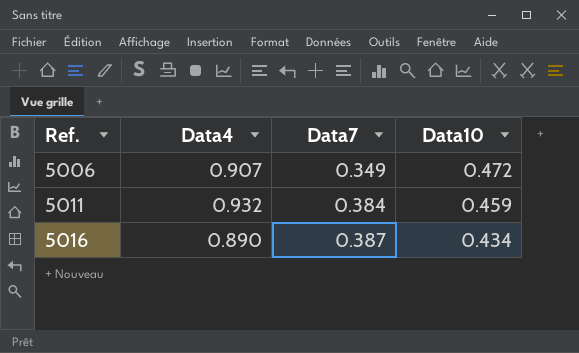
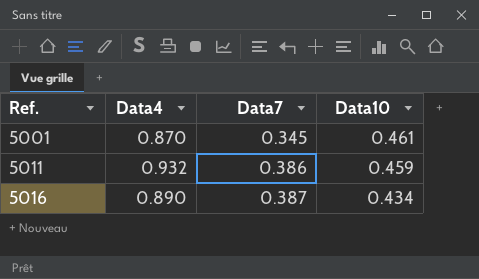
row 5006: 0.907 | 0.349 | 0.472 -> none
row 5001: none -> 0.870 | 0.345 | 0.461
5011 | Data7: 0.384 -> 0.386

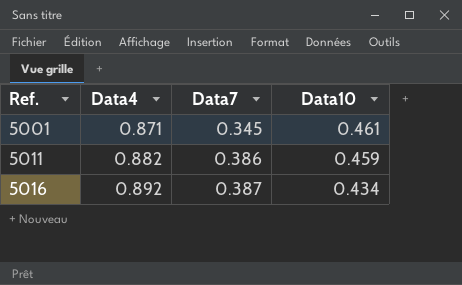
5001 | Data4: 0.870 -> 0.871
5011 | Data4: 0.932 -> 0.882
5016 | Data4: 0.890 -> 0.892

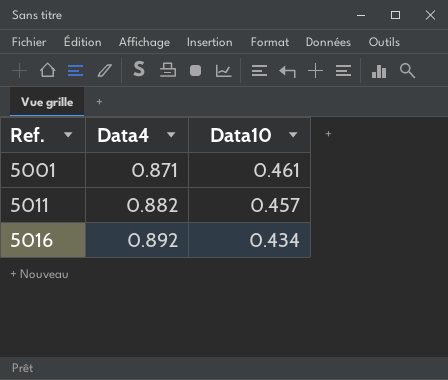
column Data7 | position: 3 -> none
5011 | Data10: 0.459 -> 0.457

